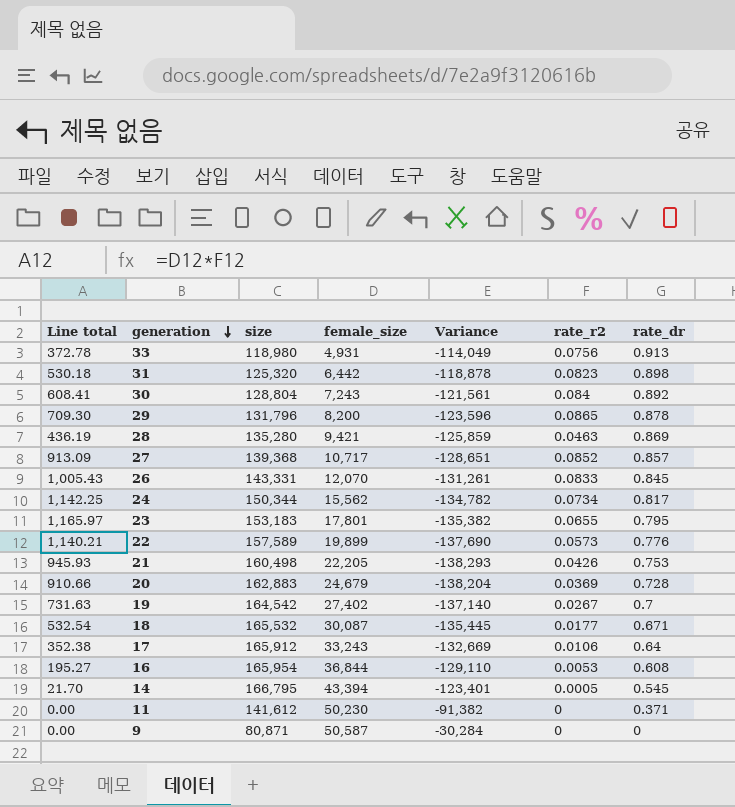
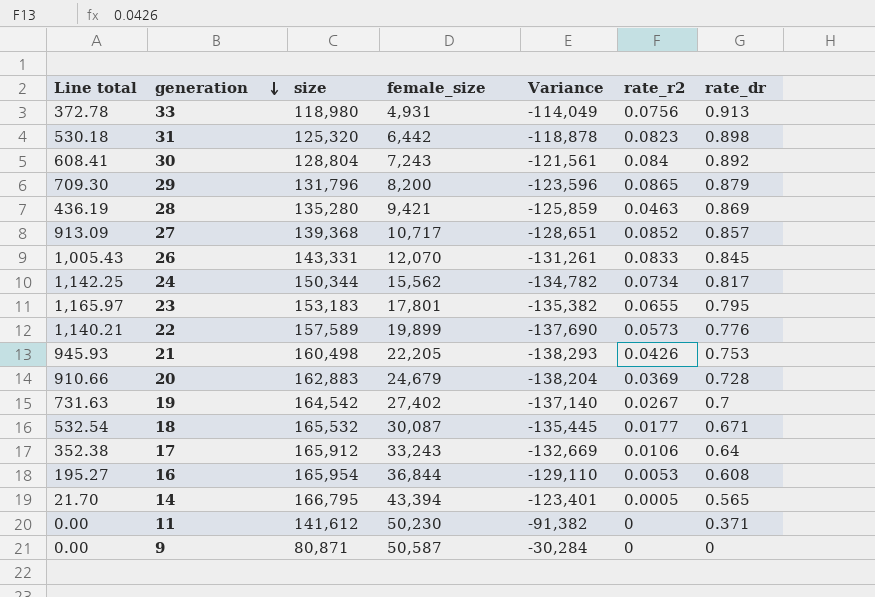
29 | rate_dr: 0.878 -> 0.879
14 | rate_dr: 0.545 -> 0.565

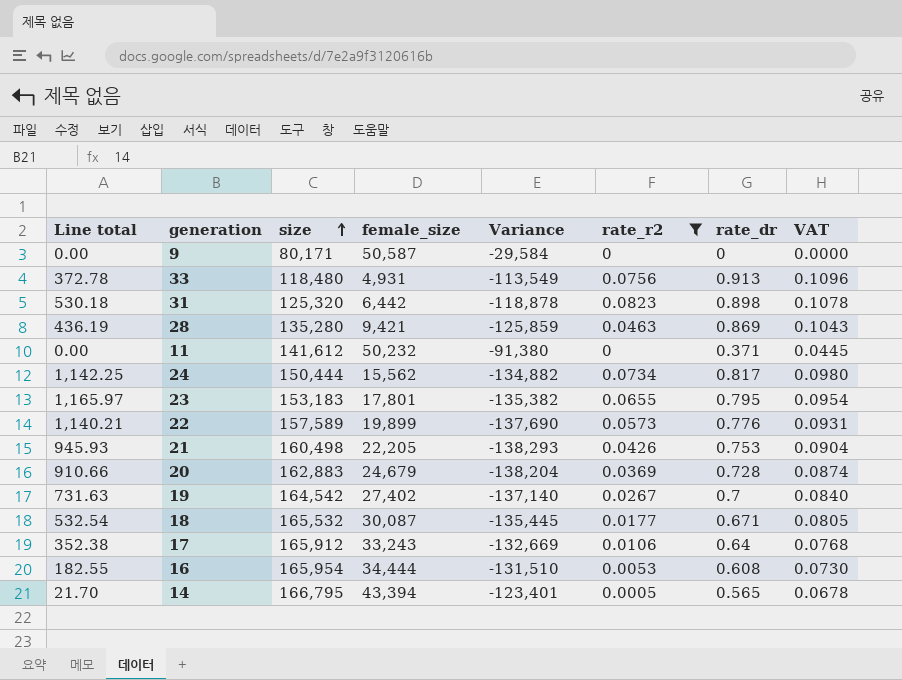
filter: none -> rate_r2 <= 0.0823
row order: generation descending -> size ascending
column VAT | formula: none -> [rate_dr] * 0.12
9 | size: 80,871 -> 80,171
9 | Variance: -30,284 -> -29,584
33 | size: 118,980 -> 118,480
33 | Variance: -114,049 -> -113,549
11 | female_size: 50,230 -> 50,232
11 | Variance: -91,382 -> -91,380
24 | size: 150,344 -> 150,444
24 | Variance: -134,782 -> -134,882
16 | Line total: 195.27 -> 182.55
16 | female_size: 36,844 -> 34,444
16 | Variance: -129,110 -> -131,510

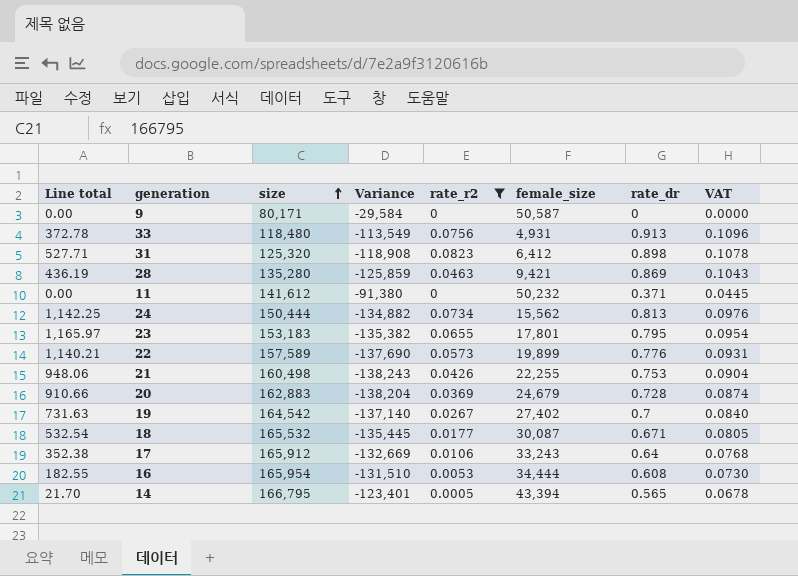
column female_size | position: 4 -> 6
31 | Line total: 530.18 -> 527.71
31 | Variance: -118,878 -> -118,908
31 | female_size: 6,442 -> 6,412
24 | rate_dr: 0.817 -> 0.813
24 | VAT: 0.0980 -> 0.0976
21 | Line total: 945.93 -> 948.06
21 | Variance: -138,293 -> -138,243
21 | female_size: 22,205 -> 22,255

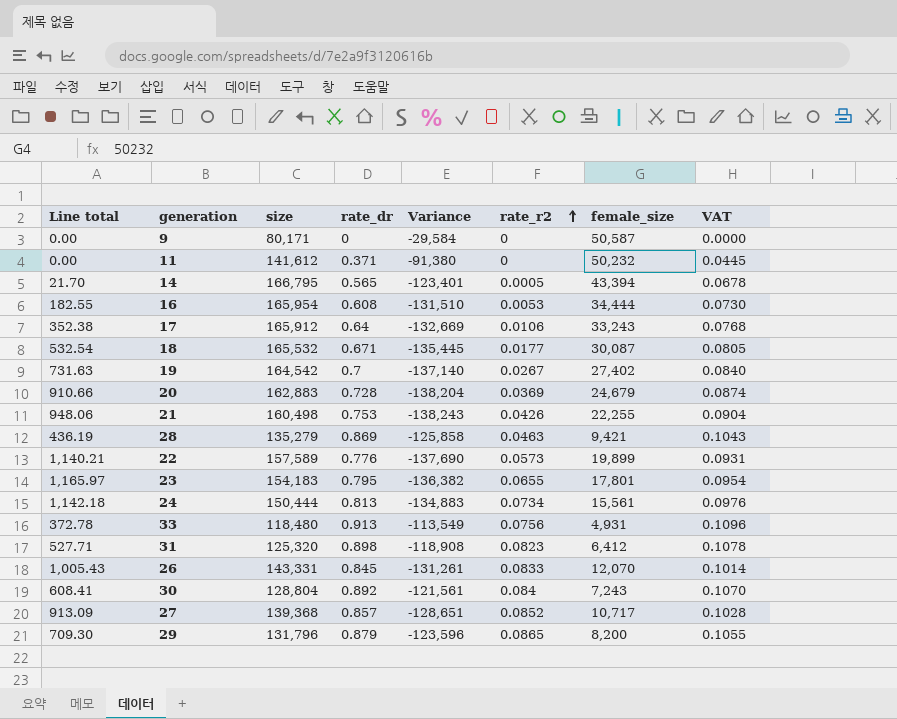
filter: rate_r2 <= 0.0823 -> none
row order: size ascending -> rate_r2 ascending
column rate_dr | position: 7 -> 4
28 | size: 135,280 -> 135,279
28 | Variance: -125,859 -> -125,858
23 | size: 153,183 -> 154,183
23 | Variance: -135,382 -> -136,382
24 | Line total: 1,142.25 -> 1,142.18
24 | Variance: -134,882 -> -134,883
24 | female_size: 15,562 -> 15,561

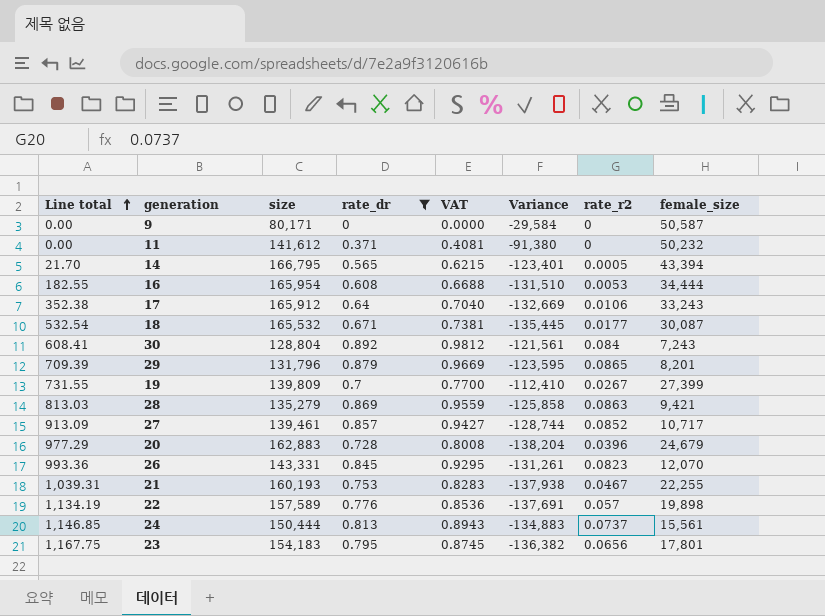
filter: none -> rate_dr <= 0.892
row order: rate_r2 ascending -> Line total ascending
column VAT | formula: [rate_dr] * 0.12 -> [rate_dr] * 1.1
column VAT | position: 8 -> 5
29 | Line total: 709.30 -> 709.39
29 | Variance: -123,596 -> -123,595
29 | female_size: 8,200 -> 8,201
19 | Line total: 731.63 -> 731.55
19 | size: 164,542 -> 139,809
19 | Variance: -137,140 -> -112,410
19 | female_size: 27,402 -> 27,399
28 | Line total: 436.19 -> 813.03
28 | rate_r2: 0.0463 -> 0.0863
27 | size: 139,368 -> 139,461
27 | Variance: -128,651 -> -128,744
20 | Line total: 910.66 -> 977.29
20 | rate_r2: 0.0369 -> 0.0396
26 | Line total: 1,005.43 -> 993.36
26 | rate_r2: 0.0833 -> 0.0823
21 | Line total: 948.06 -> 1,039.31
21 | size: 160,498 -> 160,193
21 | Variance: -138,243 -> -137,938
21 | rate_r2: 0.0426 -> 0.0467
22 | Line total: 1,140.21 -> 1,134.19
22 | Variance: -137,690 -> -137,691
22 | rate_r2: 0.0573 -> 0.057
22 | female_size: 19,899 -> 19,898
24 | Line total: 1,142.18 -> 1,146.85
24 | rate_r2: 0.0734 -> 0.0737
23 | Line total: 1,165.97 -> 1,167.75
23 | rate_r2: 0.0655 -> 0.0656

